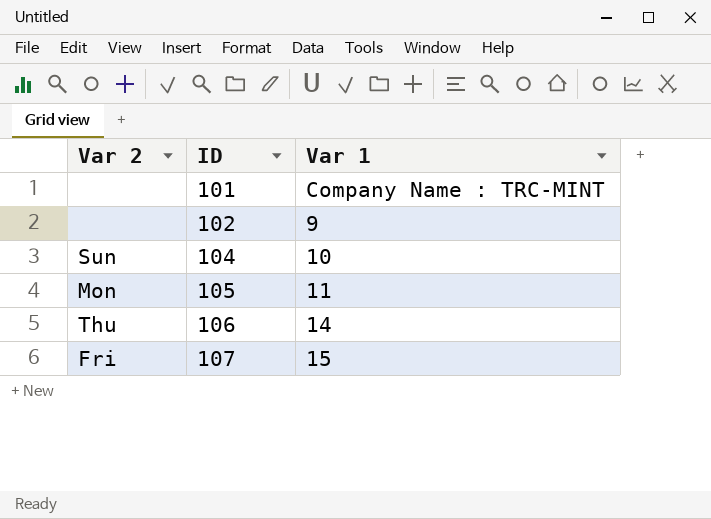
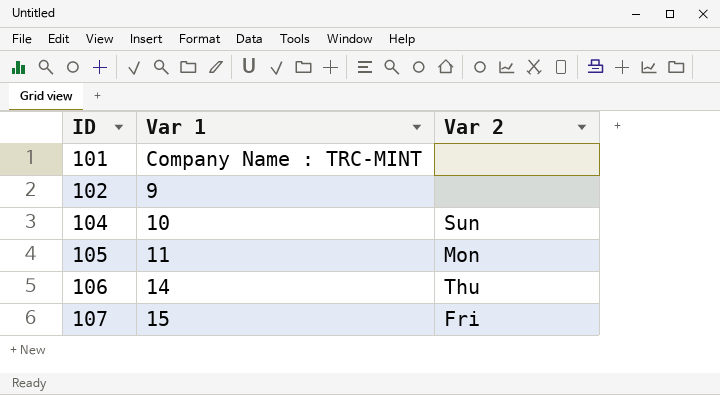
column Var 2 | position: 1 -> 3

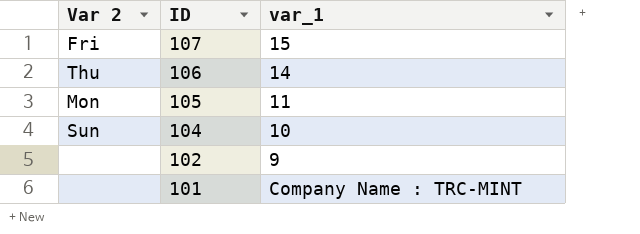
row order: ID ascending -> ID descending
column Var 2 | position: 3 -> 1
column name: Var 1 -> var_1

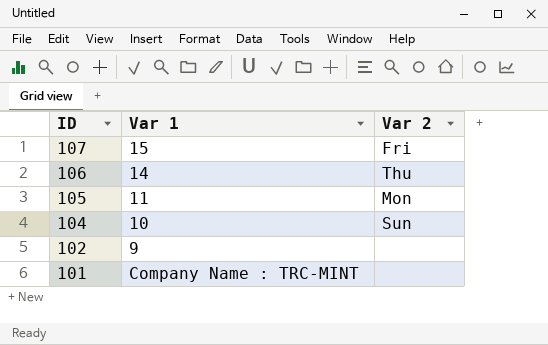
column name: var_1 -> Var 1
column Var 2 | position: 1 -> 3

